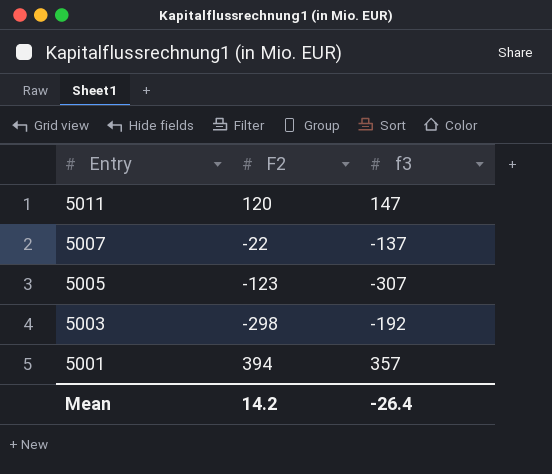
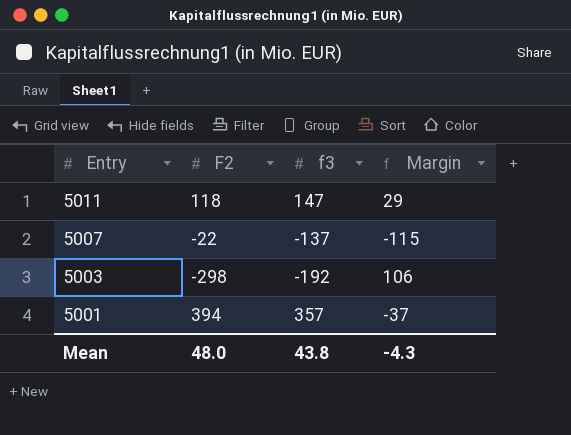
column Margin | formula: none -> [f3] - [F2]
row 5005: -123 | -307 -> none
5011 | F2: 120 -> 118
Mean | F2: 14.2 -> 48.0
Mean | f3: -26.4 -> 43.8

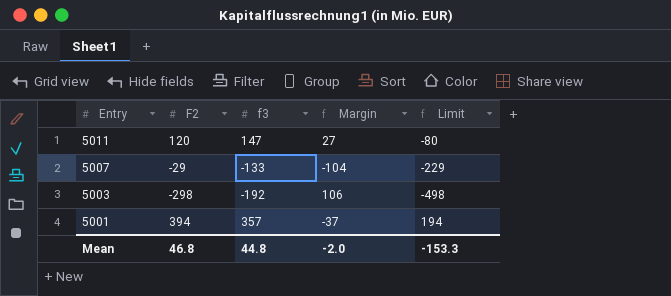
column Limit | formula: none -> [F2] - 200
5011 | F2: 118 -> 120
5011 | Margin: 29 -> 27
5007 | F2: -22 -> -29
5007 | f3: -137 -> -133
5007 | Margin: -115 -> -104
Mean | F2: 48.0 -> 46.8
Mean | f3: 43.8 -> 44.8
Mean | Margin: -4.3 -> -2.0

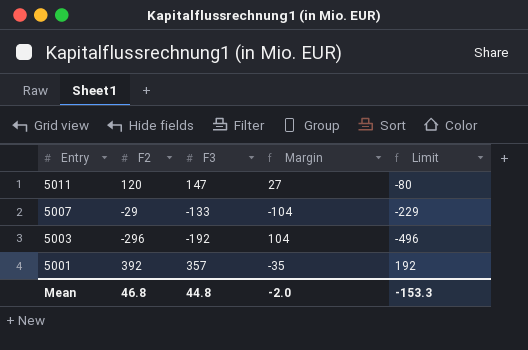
column name: f3 -> F3
5003 | F2: -298 -> -296
5003 | Margin: 106 -> 104
5003 | Limit: -498 -> -496
5001 | F2: 394 -> 392
5001 | Margin: -37 -> -35
5001 | Limit: 194 -> 192

